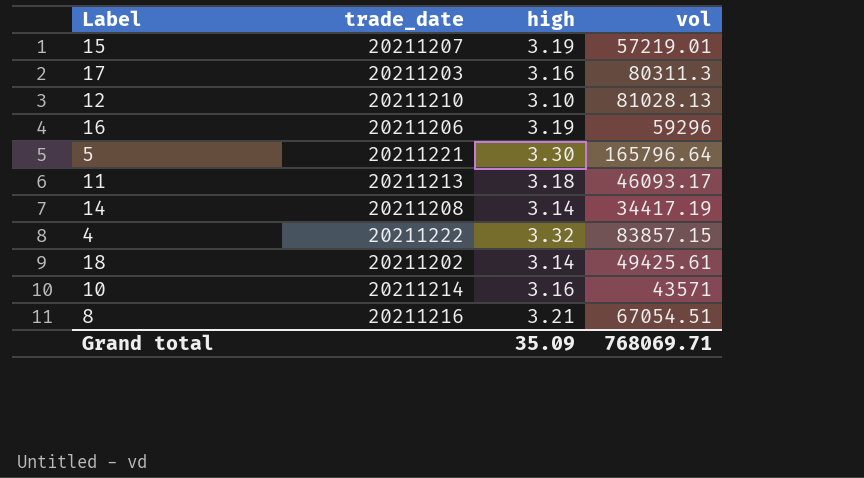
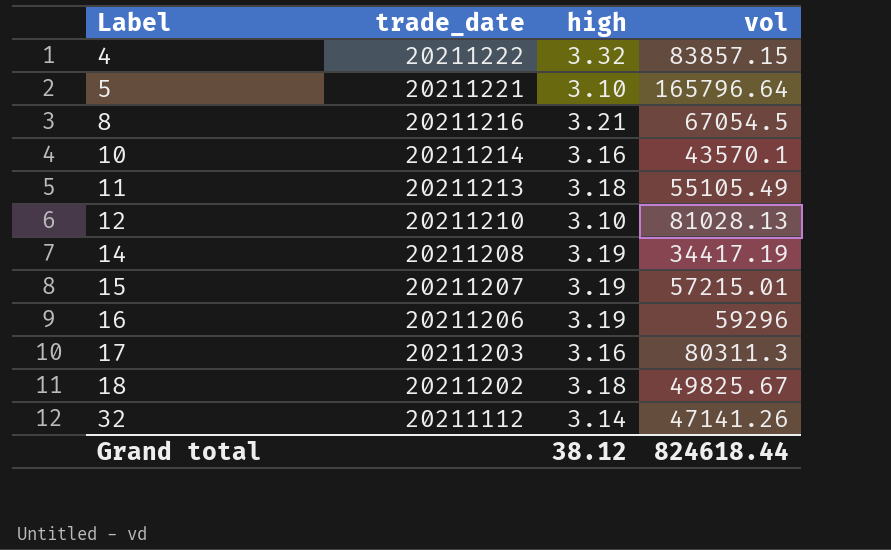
row order: none -> Label ascending
5 | high: 3.30 -> 3.10
8 | vol: 67054.51 -> 67054.5
10 | vol: 43571 -> 43570.1
11 | vol: 46093.17 -> 55105.49
14 | high: 3.14 -> 3.19
15 | vol: 57219.01 -> 57215.01
18 | high: 3.14 -> 3.18
18 | vol: 49425.61 -> 49825.67
row 32: none -> 20211112 | 3.14 | 47141.26
Grand total | high: 35.09 -> 38.12
Grand total | vol: 768069.71 -> 824618.44

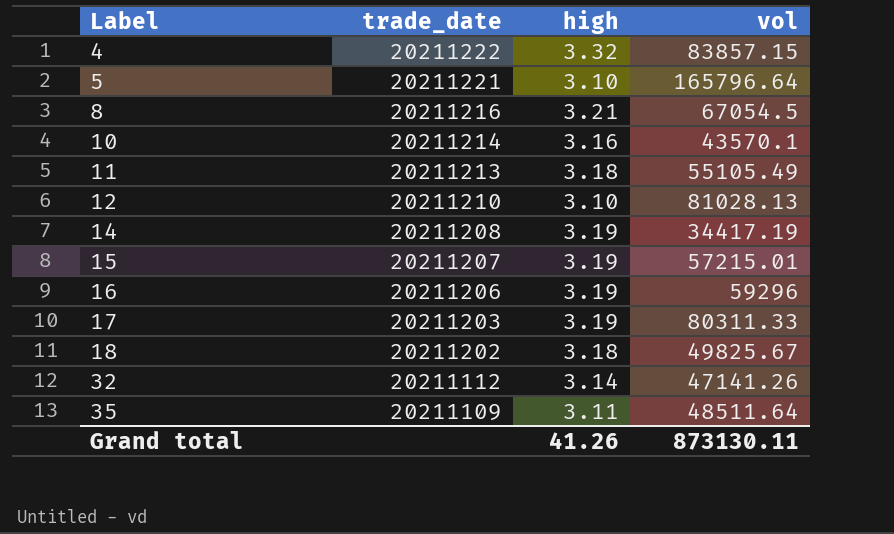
17 | high: 3.16 -> 3.19
17 | vol: 80311.3 -> 80311.33
row 35: none -> 20211109 | 3.11 | 48511.64
Grand total | high: 38.12 -> 41.26
Grand total | vol: 824618.44 -> 873130.11

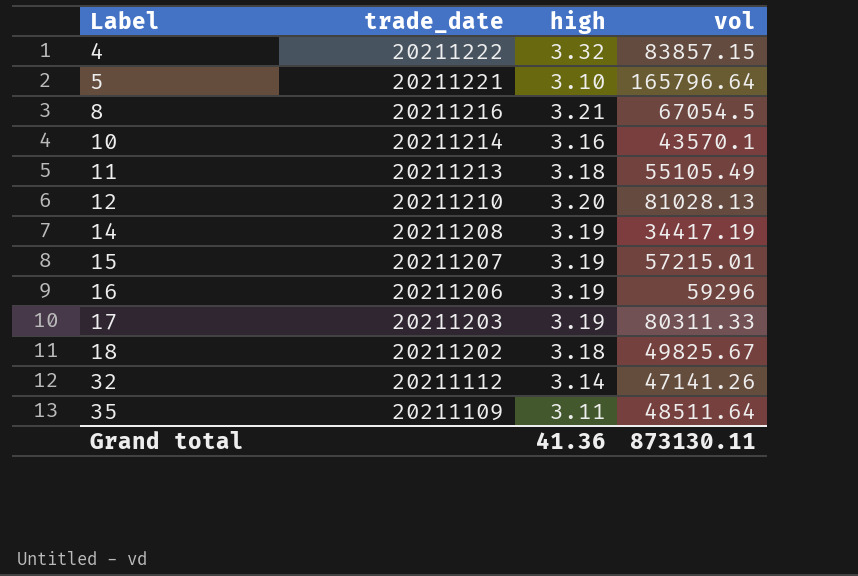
12 | high: 3.10 -> 3.20
Grand total | high: 41.26 -> 41.36

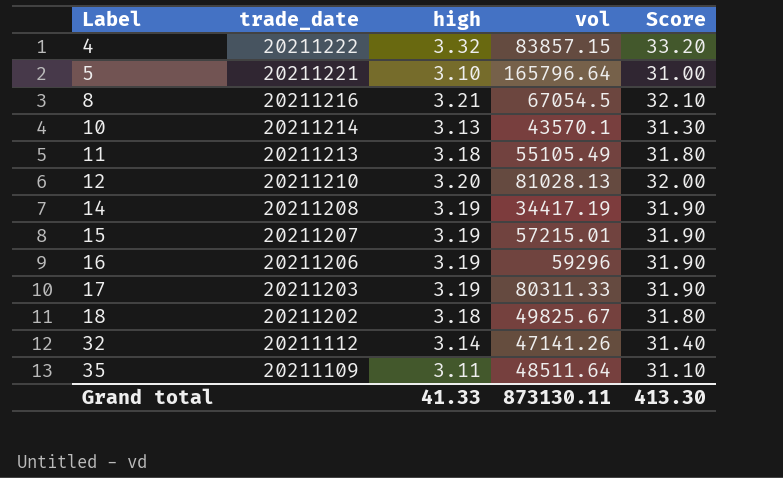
column Score | formula: none -> [high] * 10
10 | high: 3.16 -> 3.13
Grand total | high: 41.36 -> 41.33

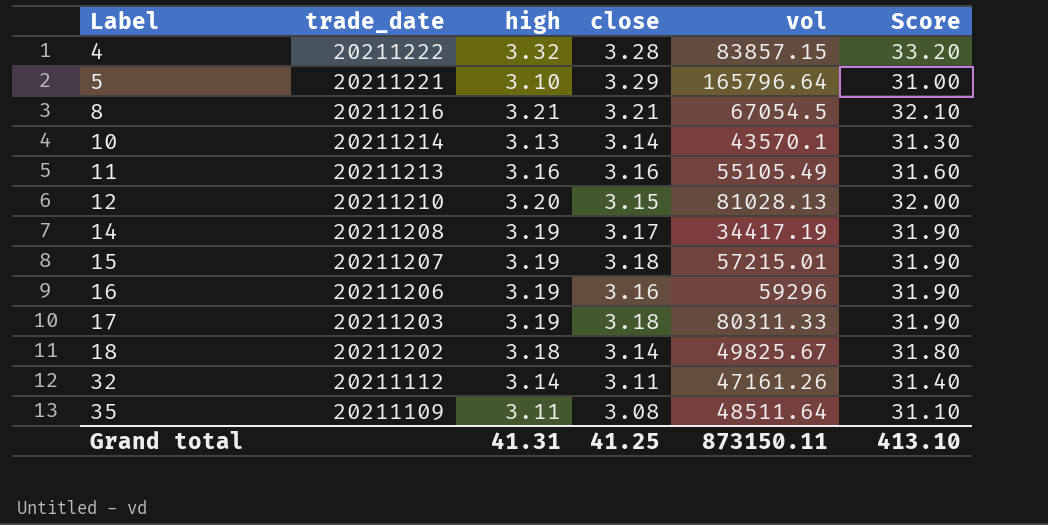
column close | position: none -> 4
11 | high: 3.18 -> 3.16
11 | Score: 31.80 -> 31.60
32 | vol: 47141.26 -> 47161.26
Grand total | high: 41.33 -> 41.31
Grand total | vol: 873130.11 -> 873150.11
Grand total | Score: 413.30 -> 413.10

